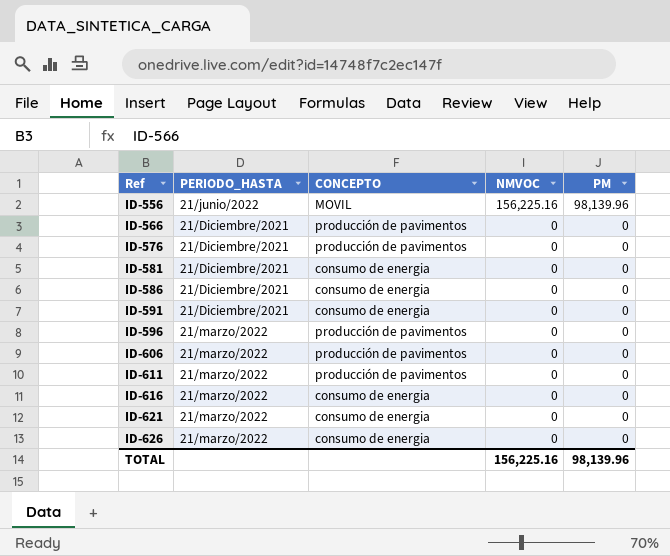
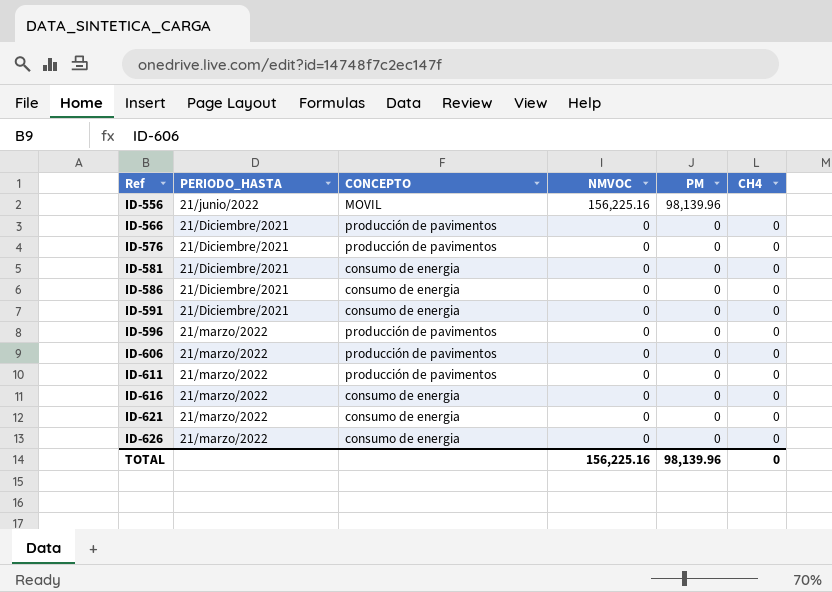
column CH4 | position: none -> 6

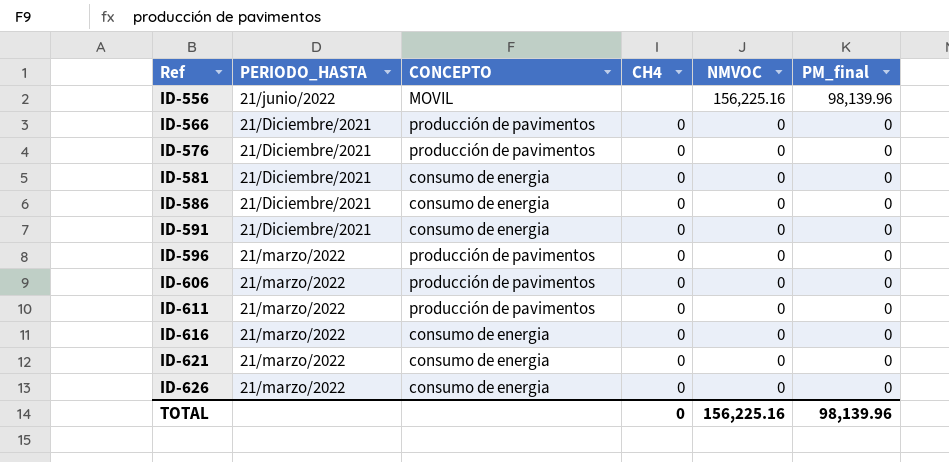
column CH4 | position: 6 -> 4
column name: PM -> PM_final

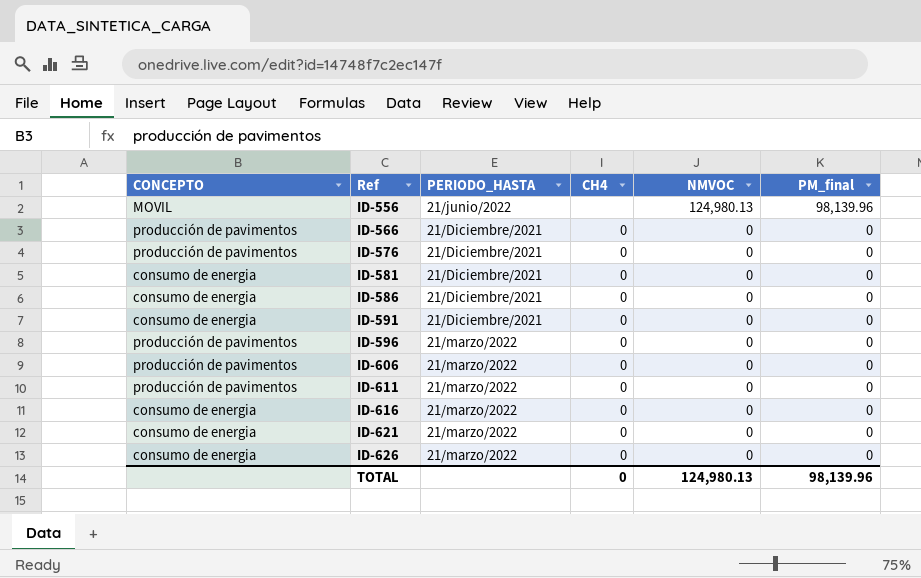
column CONCEPTO | position: 3 -> 1
ID-556 | NMVOC: 156,225.16 -> 124,980.13
TOTAL | NMVOC: 156,225.16 -> 124,980.13

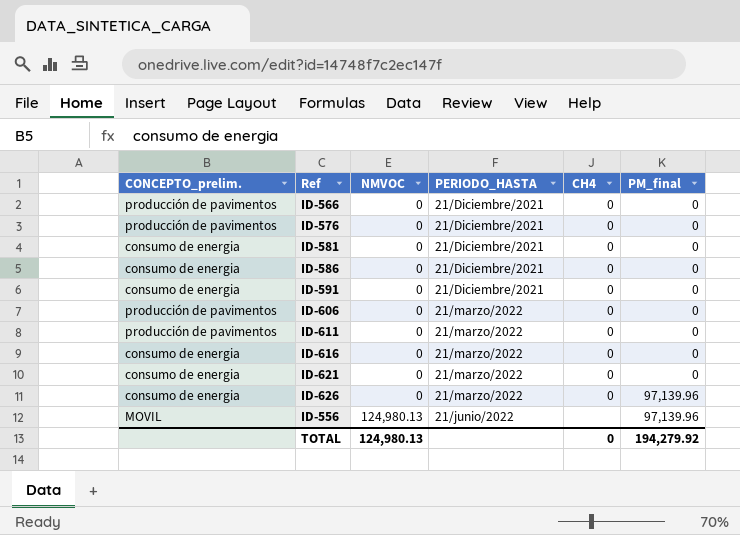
row order: Ref ascending -> NMVOC ascending
column name: CONCEPTO -> CONCEPTO_prelim.
column NMVOC | position: 5 -> 3
row ID-596: producción de pavimentos | 21/marzo/2022 | 0 | 0 | 0 -> none
ID-626 | PM_final: 0 -> 97,139.96
ID-556 | PM_final: 98,139.96 -> 97,139.96
TOTAL | PM_final: 98,139.96 -> 194,279.92

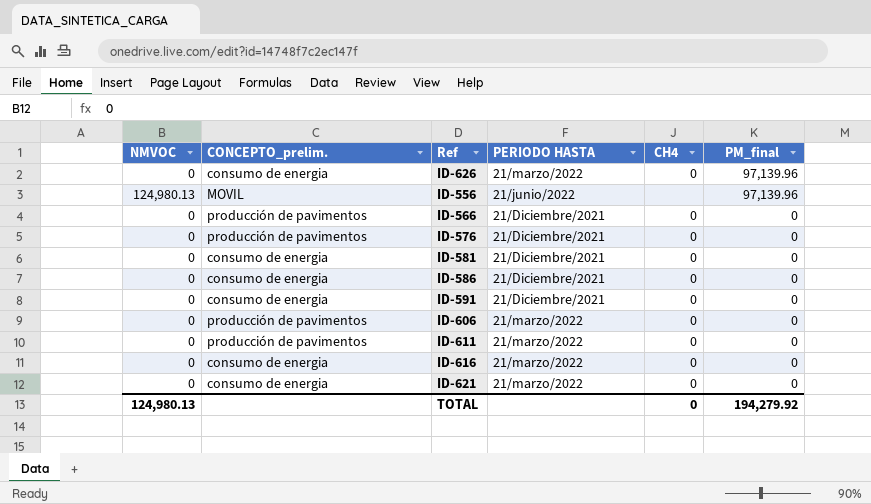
row order: NMVOC ascending -> PM_final descending
column NMVOC | position: 3 -> 1
column name: PERIODO_HASTA -> PERIODO HASTA

